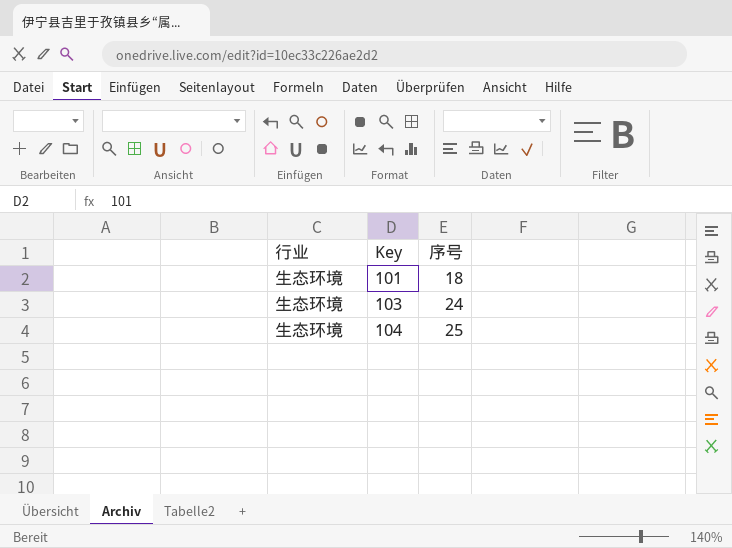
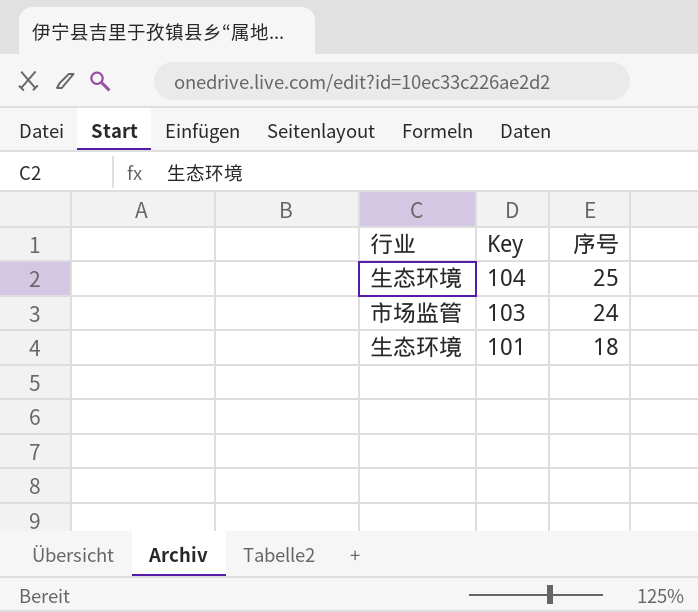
row order: Key ascending -> Key descending
103 | 行业: 生态环境 -> 市场监管

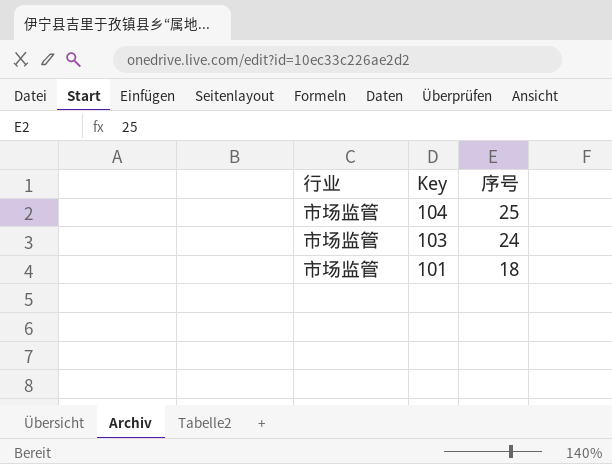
104 | 行业: 生态环境 -> 市场监管
101 | 行业: 生态环境 -> 市场监管

